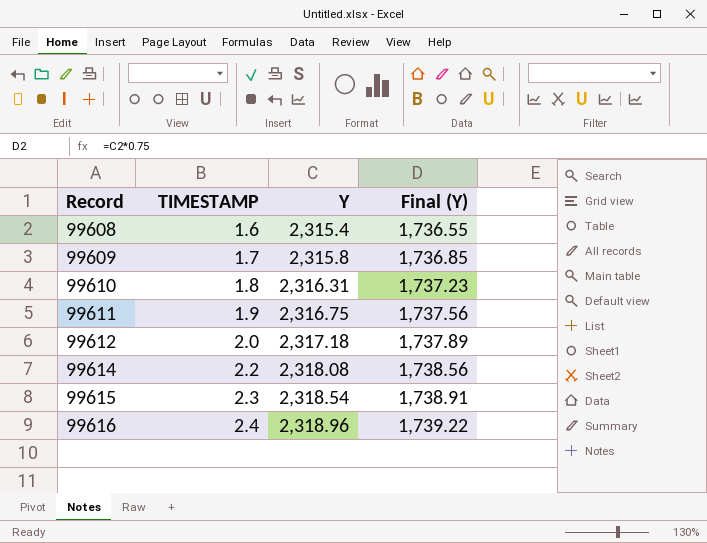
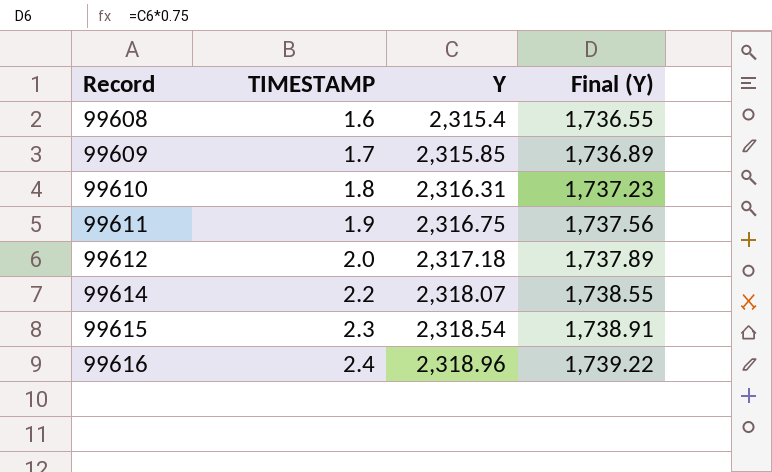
99609 | Y: 2,315.8 -> 2,315.85
99609 | Final (Y): 1,736.85 -> 1,736.89
99614 | Y: 2,318.08 -> 2,318.07
99614 | Final (Y): 1,738.56 -> 1,738.55

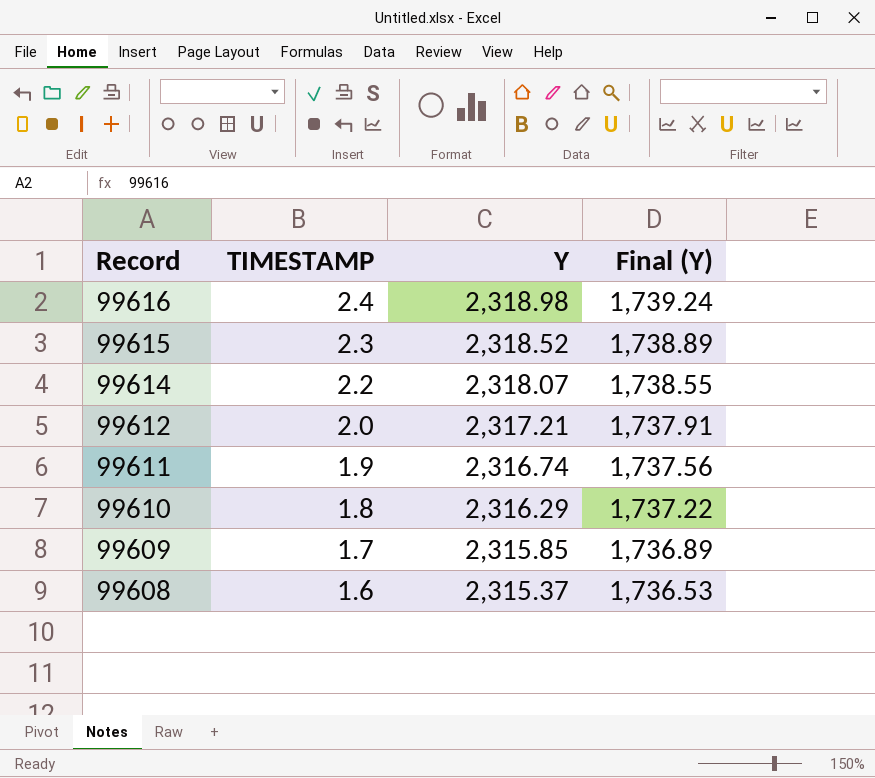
row order: Record ascending -> Record descending
99616 | Y: 2,318.96 -> 2,318.98
99616 | Final (Y): 1,739.22 -> 1,739.24
99615 | Y: 2,318.54 -> 2,318.52
99615 | Final (Y): 1,738.91 -> 1,738.89
99612 | Y: 2,317.18 -> 2,317.21
99612 | Final (Y): 1,737.89 -> 1,737.91
99611 | Y: 2,316.75 -> 2,316.74
99610 | Y: 2,316.31 -> 2,316.29
99610 | Final (Y): 1,737.23 -> 1,737.22
99608 | Y: 2,315.4 -> 2,315.37
99608 | Final (Y): 1,736.55 -> 1,736.53

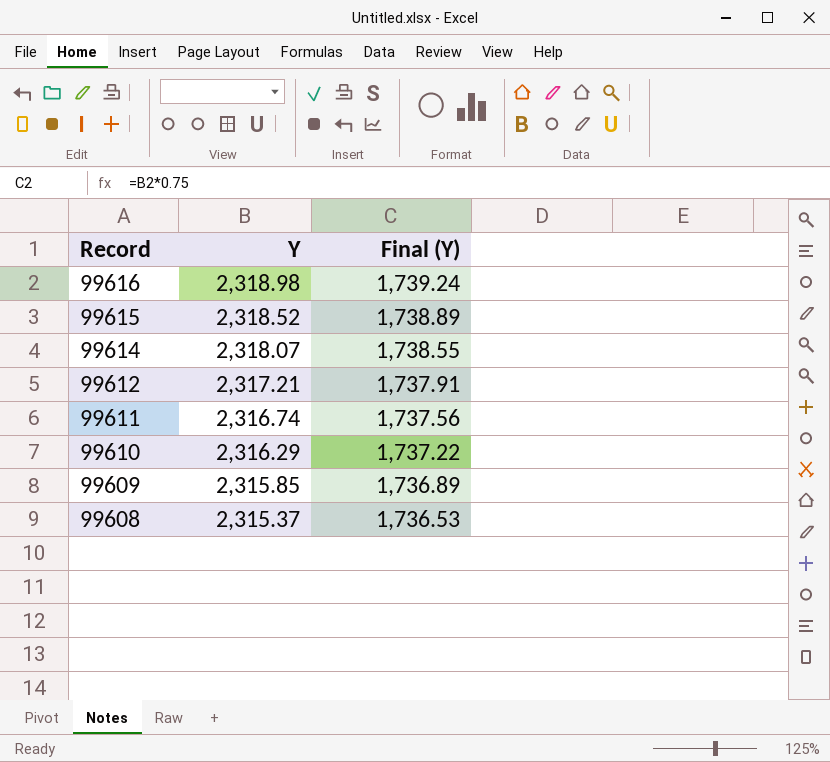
column TIMESTAMP | position: 2 -> none

